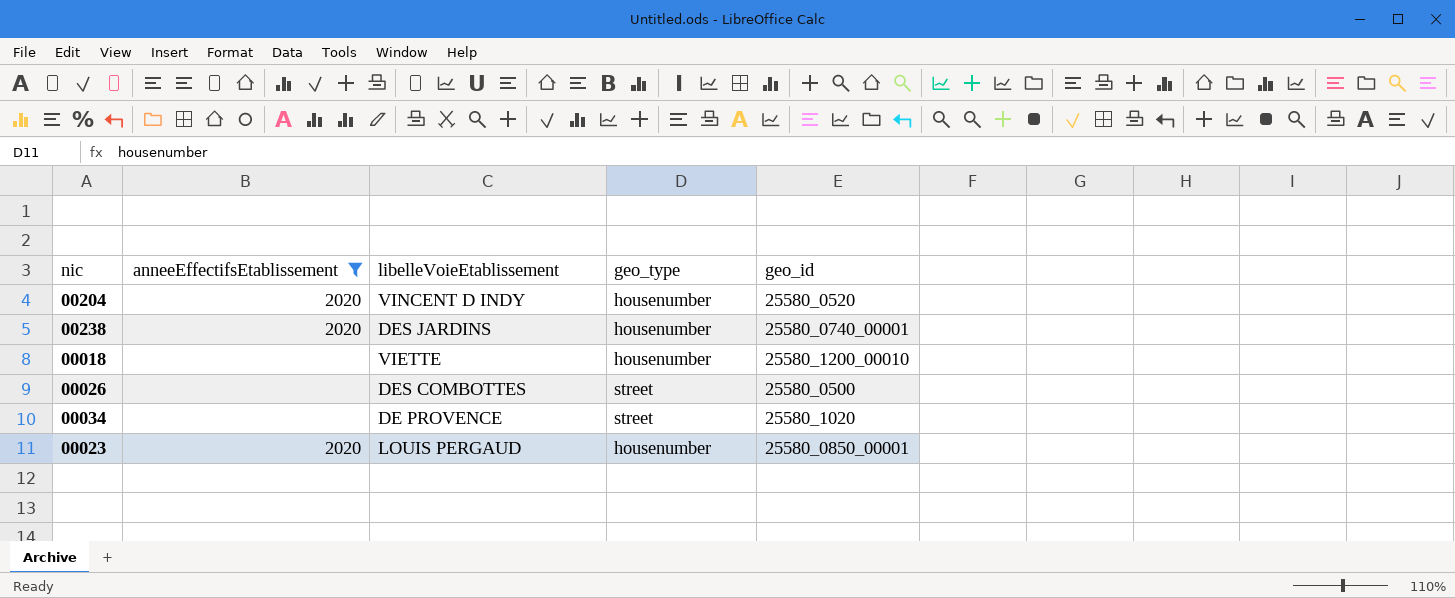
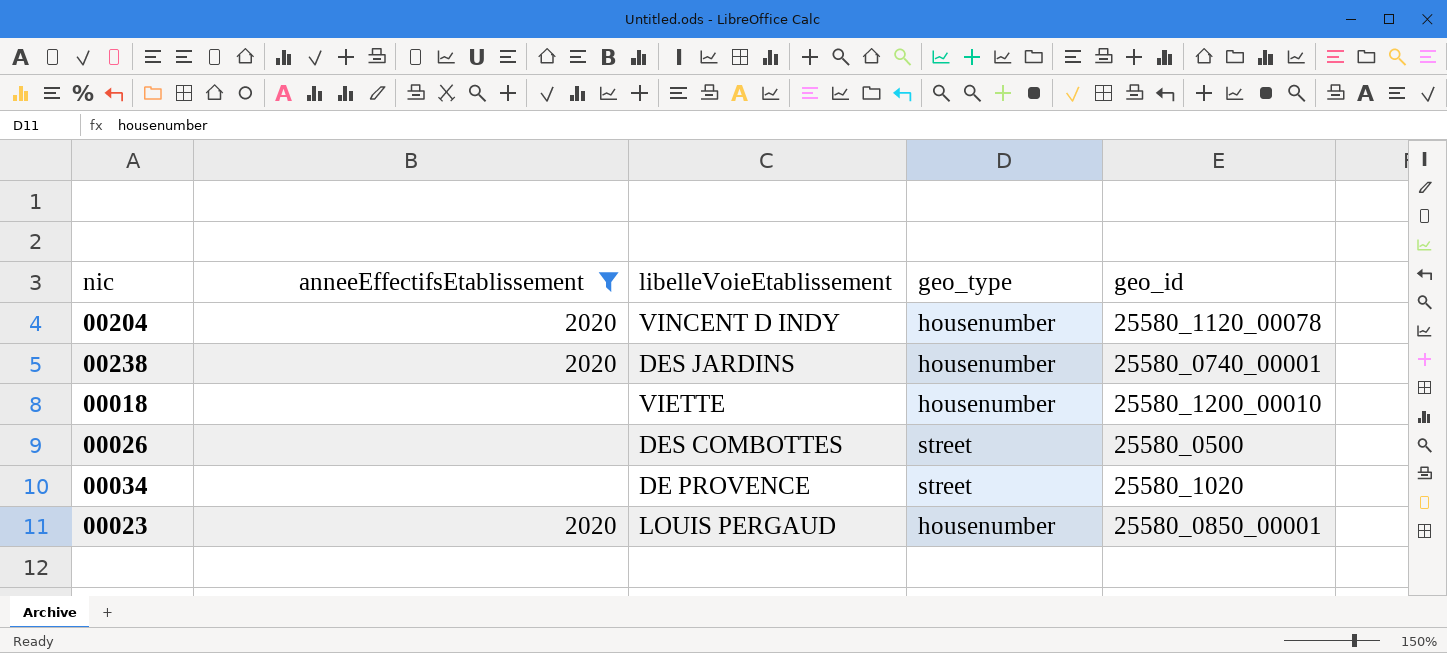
00204 | geo_id: 25580_0520 -> 25580_1120_00078

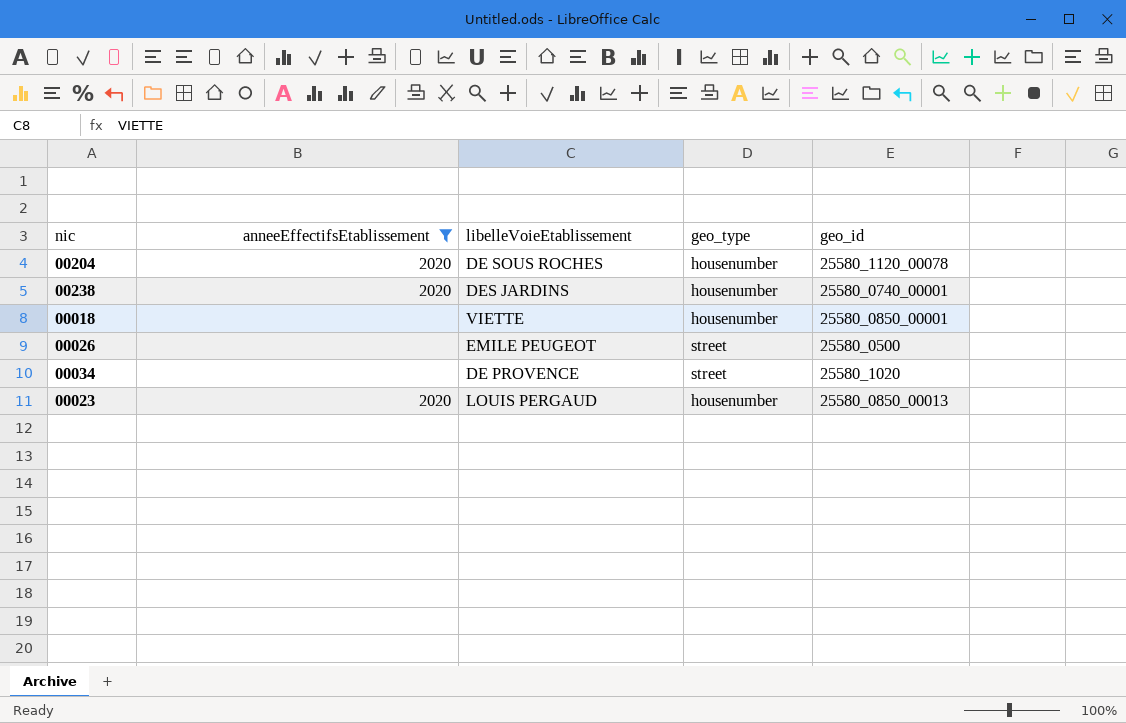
00204 | libelleVoieEtablissement: VINCENT D INDY -> DE SOUS ROCHES
00018 | geo_id: 25580_1200_00010 -> 25580_0850_00001
00026 | libelleVoieEtablissement: DES COMBOTTES -> EMILE PEUGEOT
00023 | geo_id: 25580_0850_00001 -> 25580_0850_00013

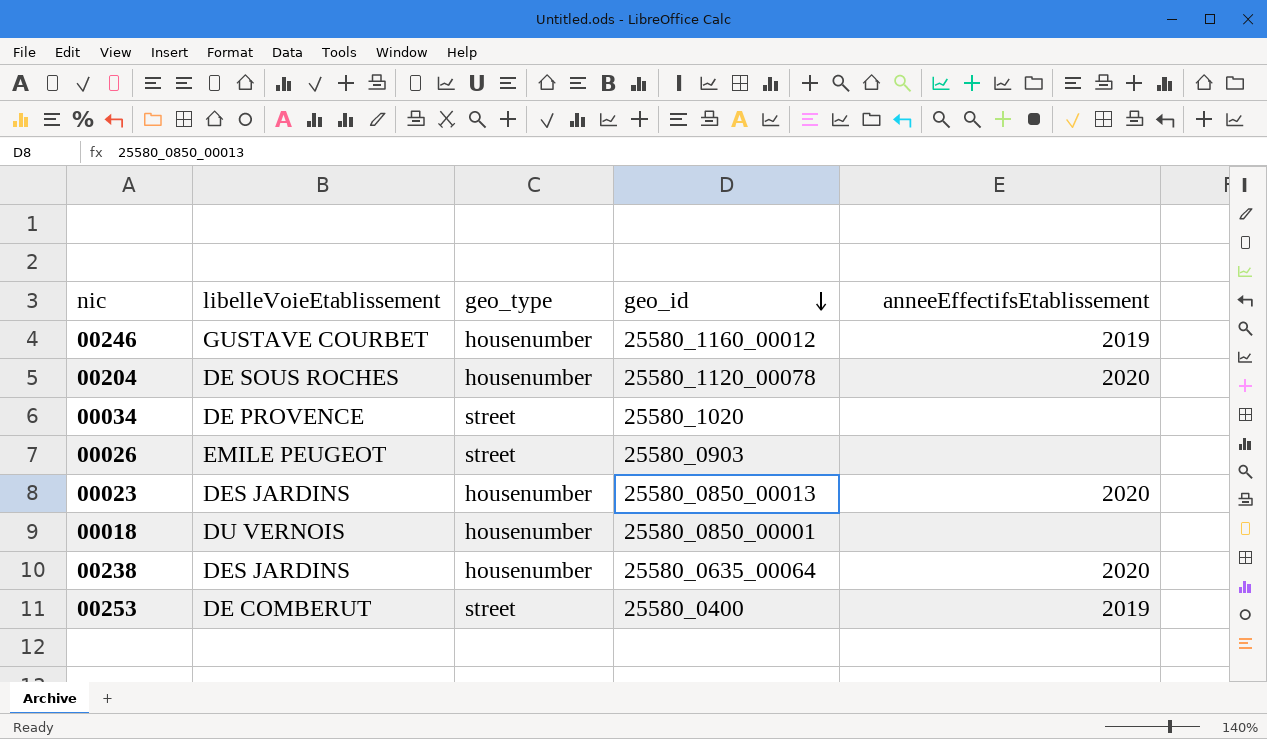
filter: anneeEffectifsEtablissement != 2019 -> none
row order: none -> geo_id descending
column anneeEffectifsEtablissement | position: 2 -> 5
00026 | geo_id: 25580_0500 -> 25580_0903
00023 | libelleVoieEtablissement: LOUIS PERGAUD -> DES JARDINS
00018 | libelleVoieEtablissement: VIETTE -> DU VERNOIS
00238 | geo_id: 25580_0740_00001 -> 25580_0635_00064

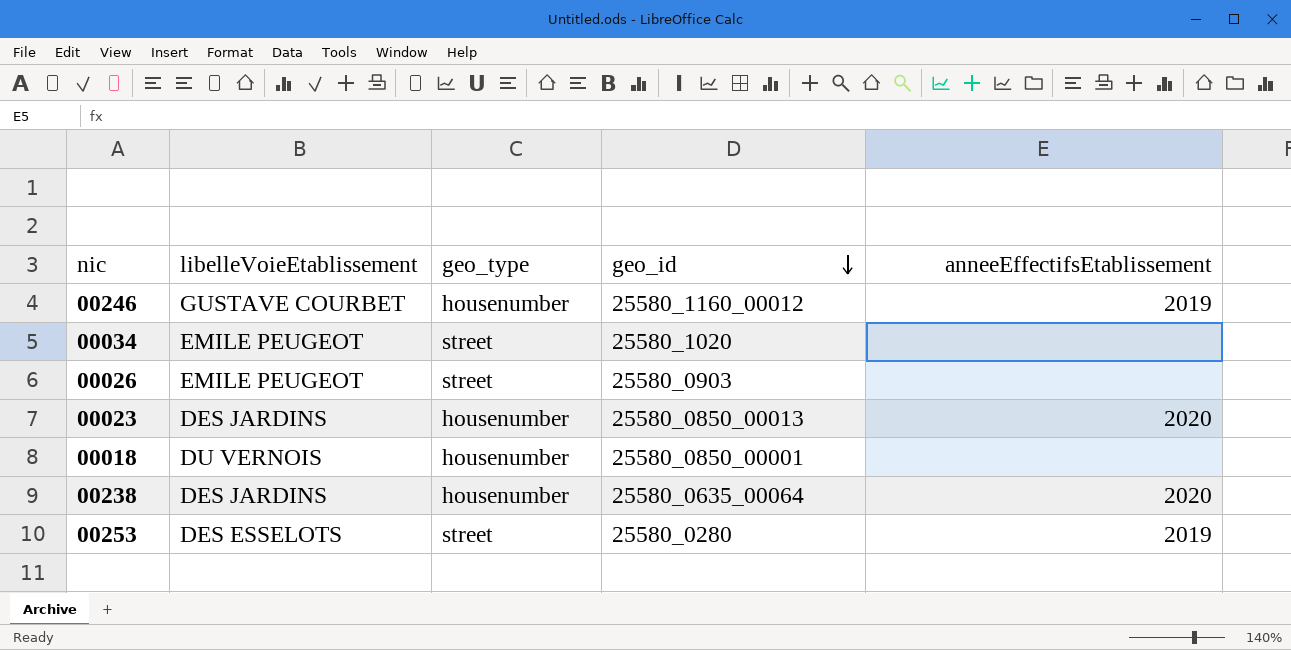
row 00204: DE SOUS ROCHES | housenumber | 25580_1120_00078 | 2020 -> none
00034 | libelleVoieEtablissement: DE PROVENCE -> EMILE PEUGEOT
00253 | libelleVoieEtablissement: DE COMBERUT -> DES ESSELOTS
00253 | geo_id: 25580_0400 -> 25580_0280

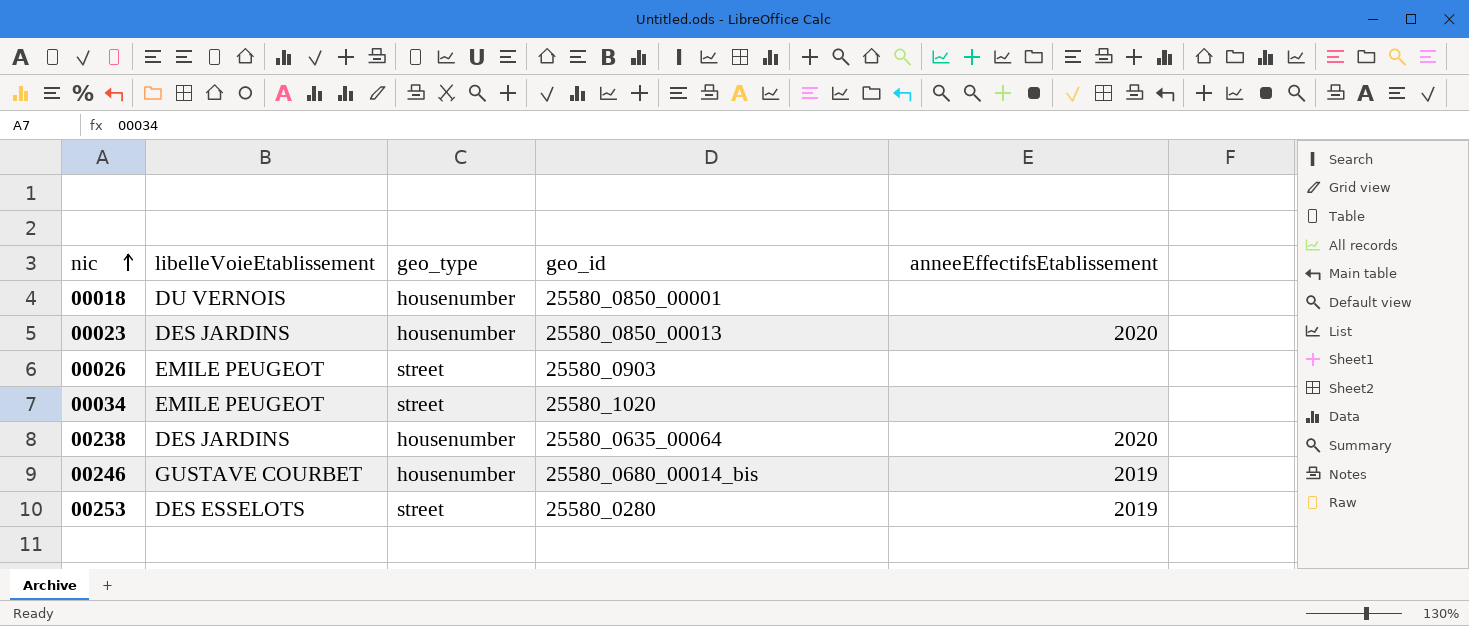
row order: geo_id descending -> nic ascending
00246 | geo_id: 25580_1160_00012 -> 25580_0680_00014_bis

